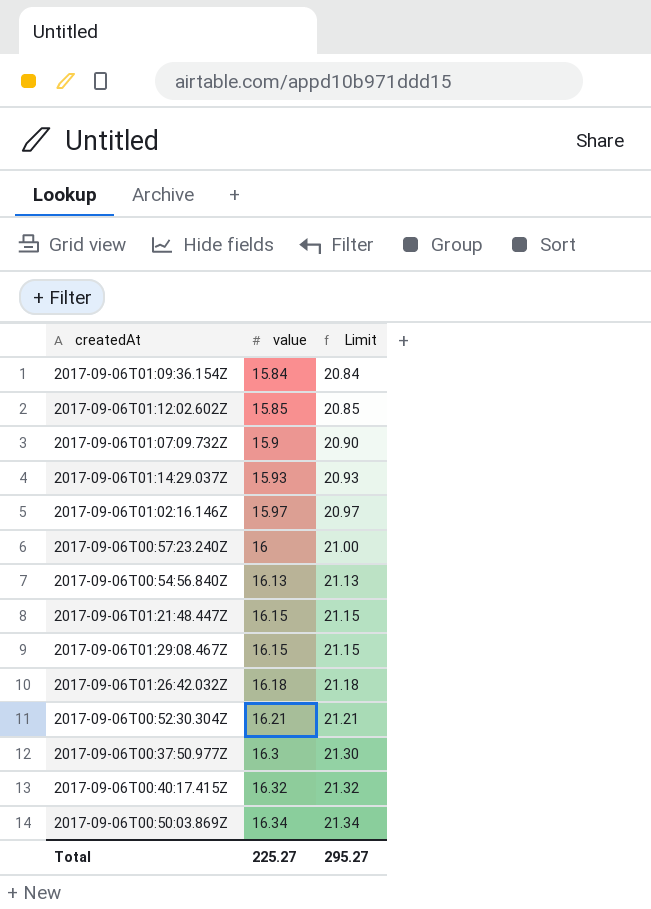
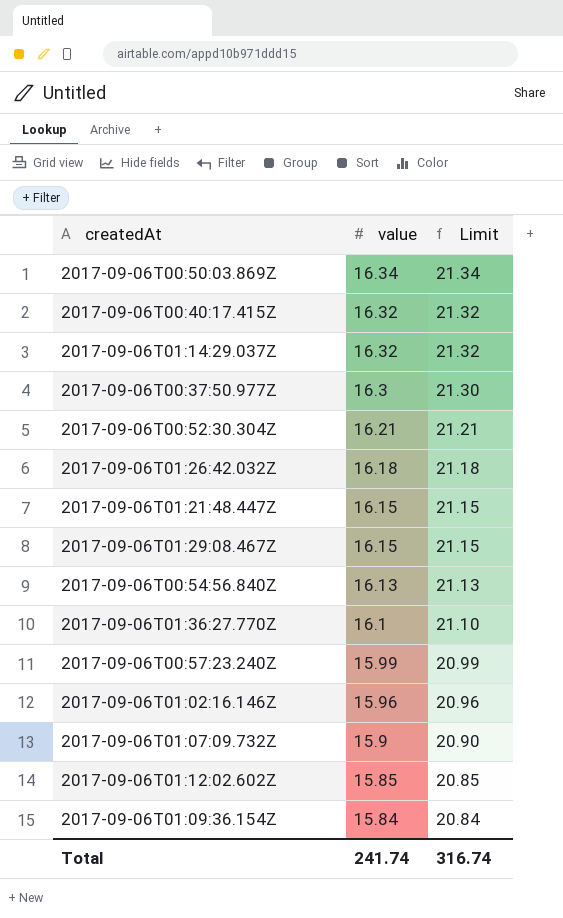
row order: value ascending -> value descending
2017-09-06T01:14:29.037Z | value: 15.93 -> 16.32
2017-09-06T01:14:29.037Z | Limit: 20.93 -> 21.32
row 2017-09-06T01:36:27.770Z: none -> 16.1 | 21.10
2017-09-06T00:57:23.240Z | value: 16 -> 15.99
2017-09-06T00:57:23.240Z | Limit: 21.00 -> 20.99
2017-09-06T01:02:16.146Z | value: 15.97 -> 15.96
2017-09-06T01:02:16.146Z | Limit: 20.97 -> 20.96
Total | value: 225.27 -> 241.74
Total | Limit: 295.27 -> 316.74

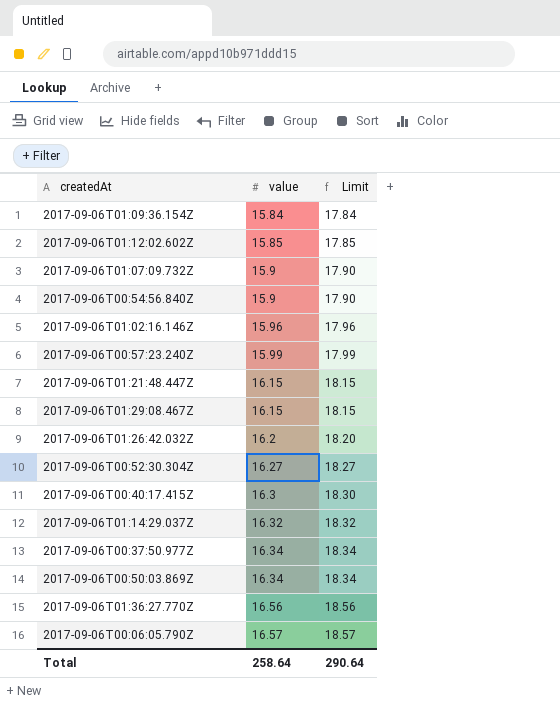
row order: value descending -> value ascending
column Limit | formula: [value] + 5 -> [value] + 2
2017-09-06T00:54:56.840Z | value: 16.13 -> 15.9
2017-09-06T01:26:42.032Z | value: 16.18 -> 16.2
2017-09-06T00:52:30.304Z | value: 16.21 -> 16.27
2017-09-06T00:40:17.415Z | value: 16.32 -> 16.3
2017-09-06T00:37:50.977Z | value: 16.3 -> 16.34
2017-09-06T01:36:27.770Z | value: 16.1 -> 16.56
row 2017-09-06T00:06:05.790Z: none -> 16.57 | 18.57
Total | value: 241.74 -> 258.64
Total | Limit: 316.74 -> 290.64

